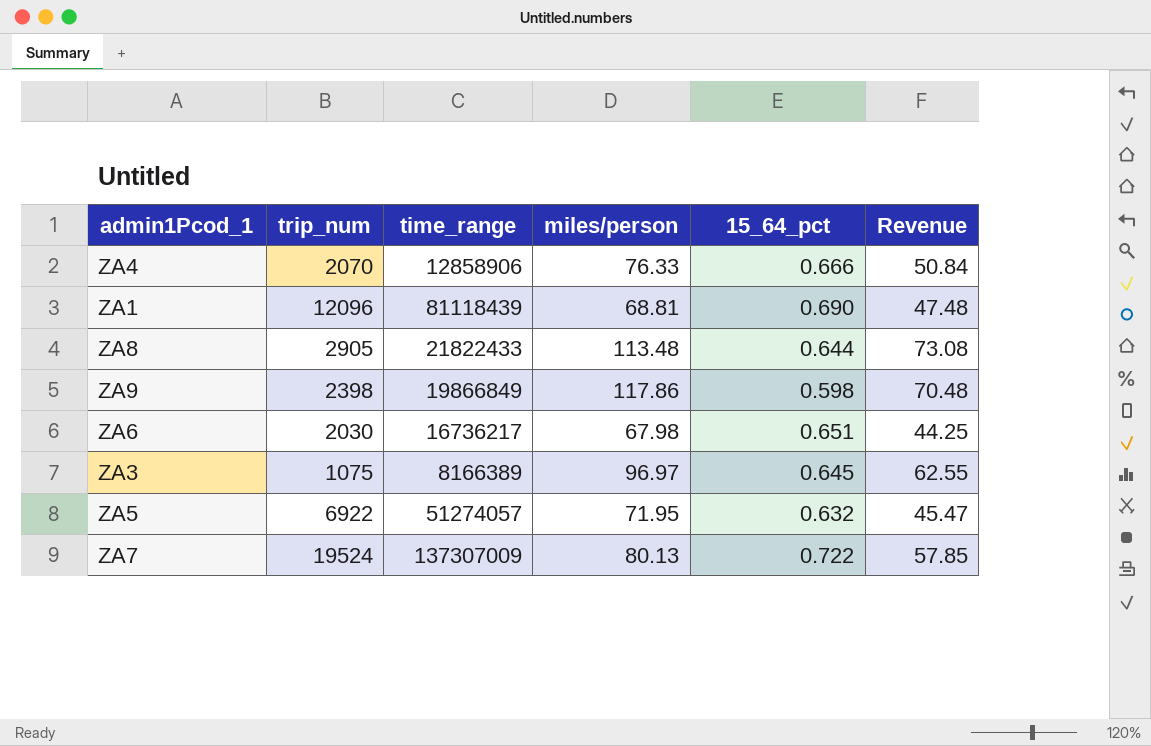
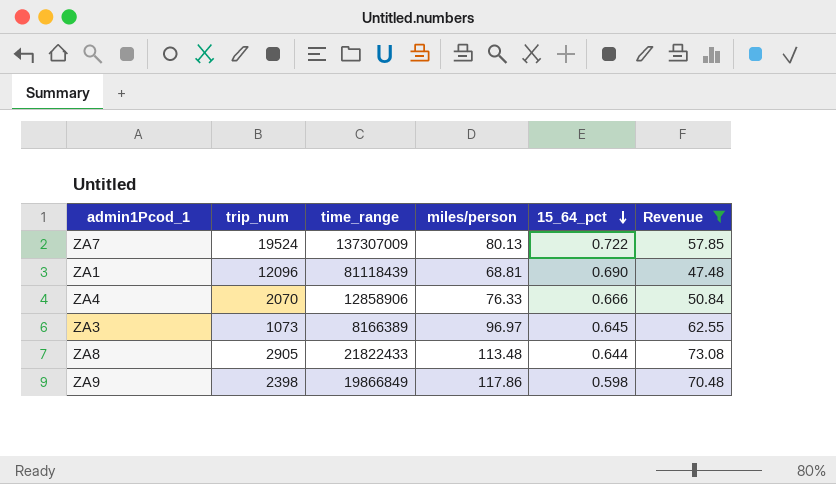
filter: none -> Revenue >= 47.48
row order: none -> 15_64_pct descending
ZA3 | trip_num: 1075 -> 1073

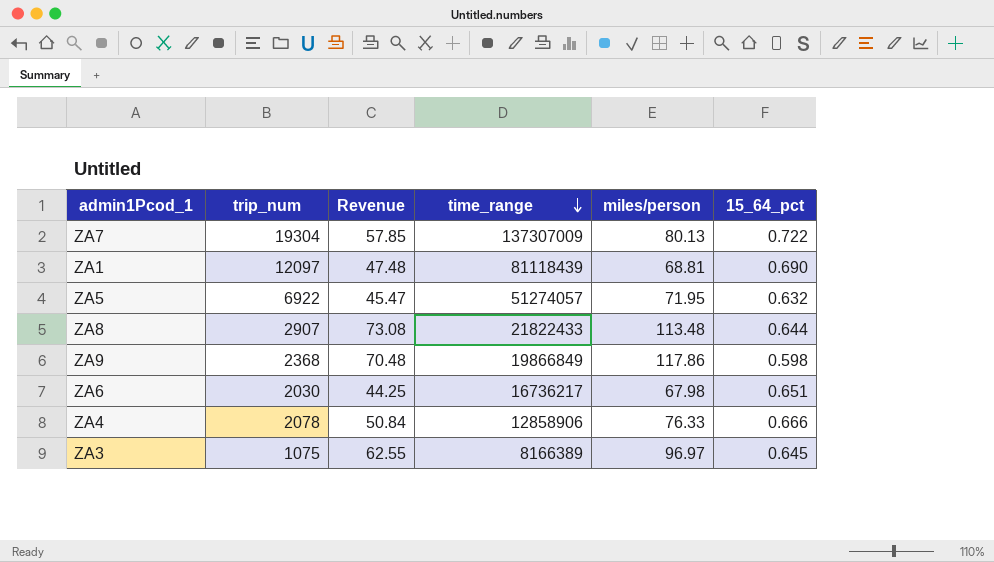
filter: Revenue >= 47.48 -> none
row order: 15_64_pct descending -> time_range descending
column Revenue | position: 6 -> 3
ZA7 | trip_num: 19524 -> 19304
ZA1 | trip_num: 12096 -> 12097
ZA8 | trip_num: 2905 -> 2907
ZA9 | trip_num: 2398 -> 2368
ZA4 | trip_num: 2070 -> 2078
ZA3 | trip_num: 1073 -> 1075

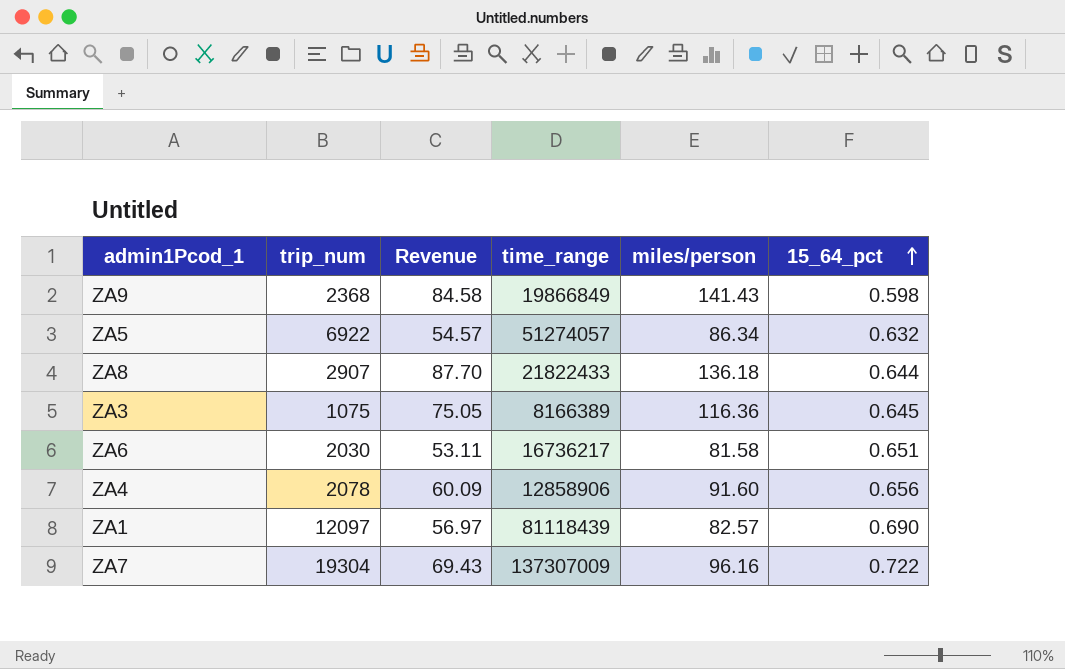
row order: time_range descending -> 15_64_pct ascending
ZA9 | Revenue: 70.48 -> 84.58
ZA9 | miles/person: 117.86 -> 141.43
ZA5 | Revenue: 45.47 -> 54.57
ZA5 | miles/person: 71.95 -> 86.34
ZA8 | Revenue: 73.08 -> 87.70
ZA8 | miles/person: 113.48 -> 136.18
ZA3 | Revenue: 62.55 -> 75.05
ZA3 | miles/person: 96.97 -> 116.36
ZA6 | Revenue: 44.25 -> 53.11
ZA6 | miles/person: 67.98 -> 81.58
ZA4 | Revenue: 50.84 -> 60.09
ZA4 | miles/person: 76.33 -> 91.60
ZA4 | 15_64_pct: 0.666 -> 0.656
ZA1 | Revenue: 47.48 -> 56.97
ZA1 | miles/person: 68.81 -> 82.57
ZA7 | Revenue: 57.85 -> 69.43
ZA7 | miles/person: 80.13 -> 96.16

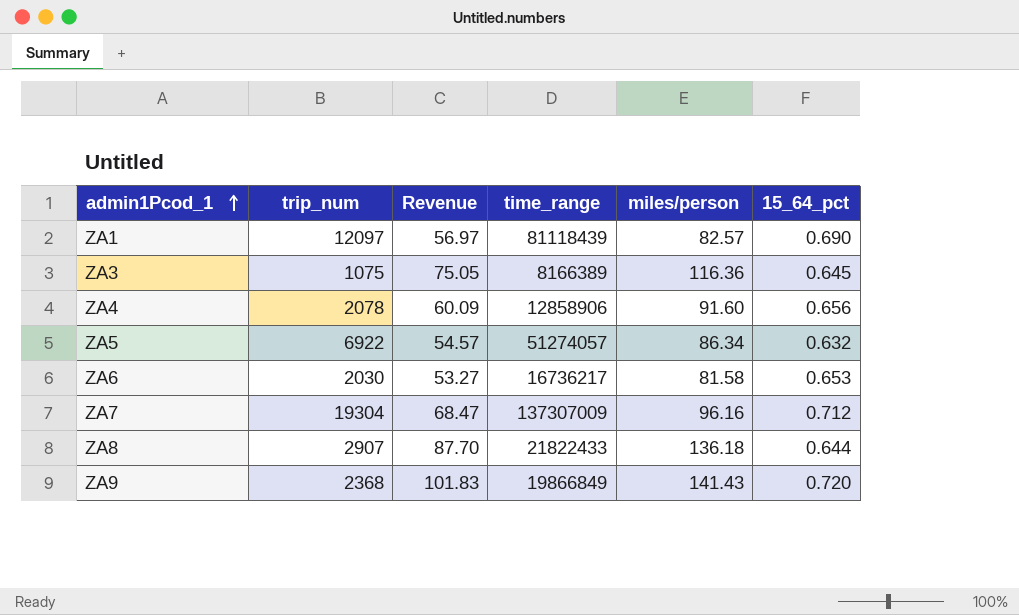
row order: 15_64_pct ascending -> admin1Pcod_1 ascending
ZA6 | Revenue: 53.11 -> 53.27
ZA6 | 15_64_pct: 0.651 -> 0.653
ZA7 | Revenue: 69.43 -> 68.47
ZA7 | 15_64_pct: 0.722 -> 0.712
ZA9 | Revenue: 84.58 -> 101.83
ZA9 | 15_64_pct: 0.598 -> 0.720

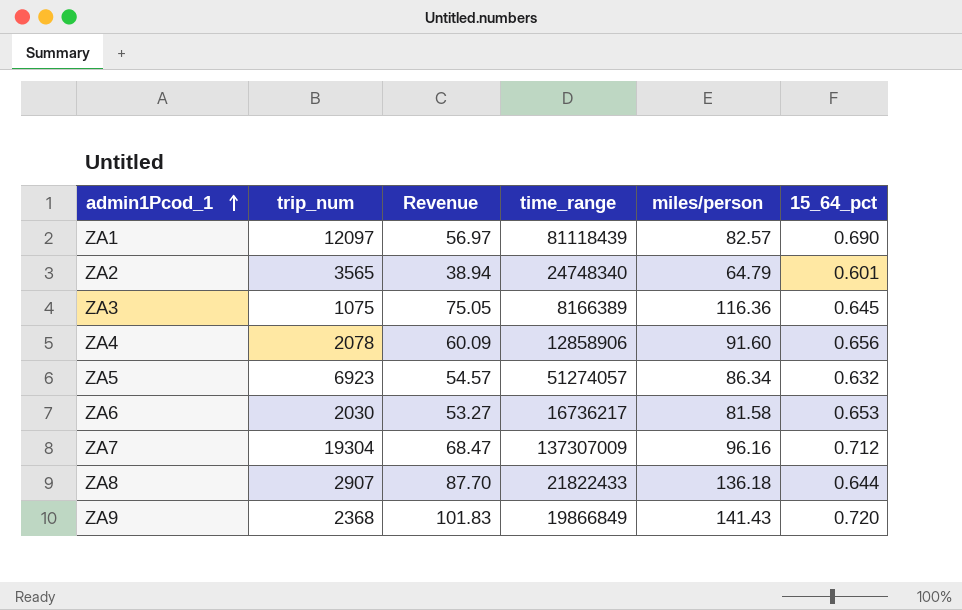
row ZA2: none -> 3565 | 38.94 | 24748340 | 64.79 | 0.601
ZA5 | trip_num: 6922 -> 6923

